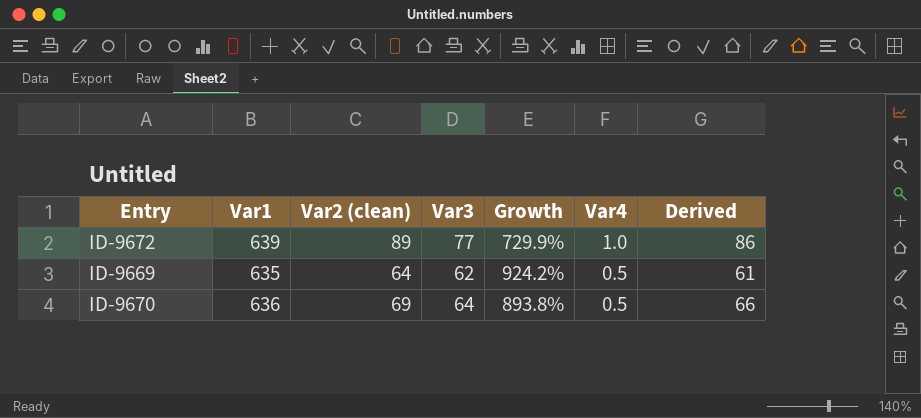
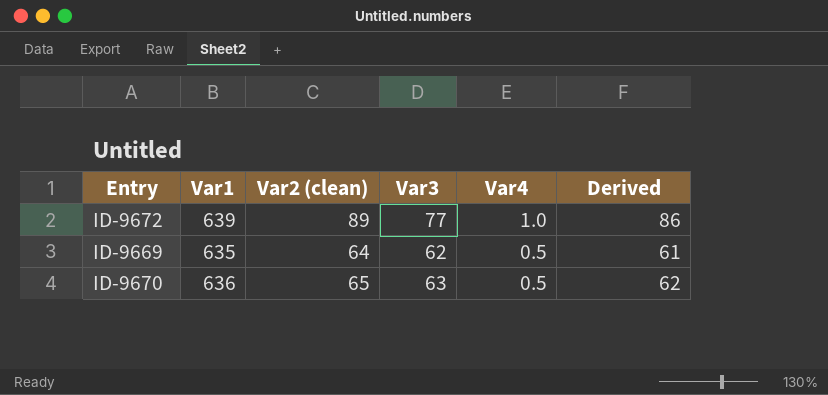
column Growth | formula: ([Var1] - [Var3]) / [Var3] -> none
ID-9670 | Var2 (clean): 69 -> 65
ID-9670 | Var3: 64 -> 63
ID-9670 | Derived: 66 -> 62

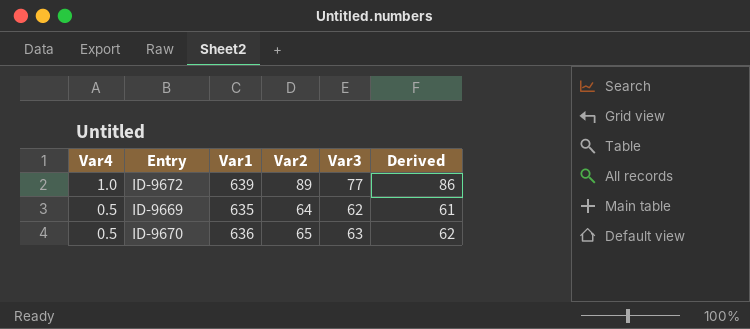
column Var4 | position: 5 -> 1
column name: Var2 (clean) -> Var2

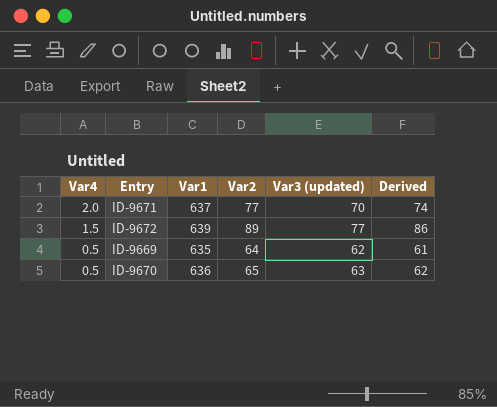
column name: Var3 -> Var3 (updated)
row ID-9671: none -> 2.0 | 637 | 77 | 70 | 74
ID-9672 | Var4: 1.0 -> 1.5

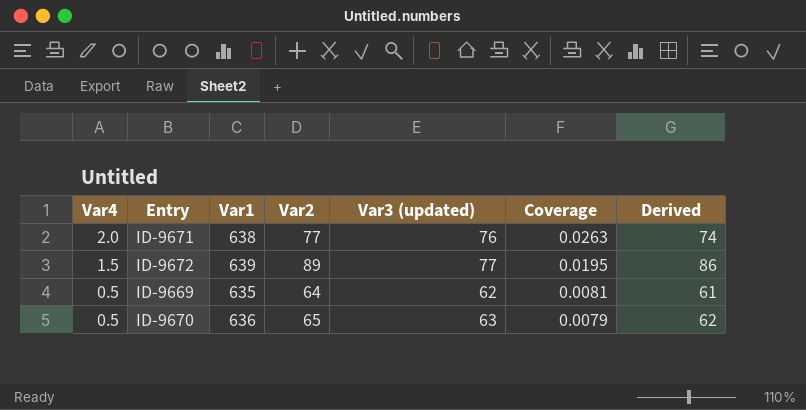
column Coverage | formula: none -> [Var4] / [Var3 (updated)]
ID-9671 | Var1: 637 -> 638
ID-9671 | Var3 (updated): 70 -> 76

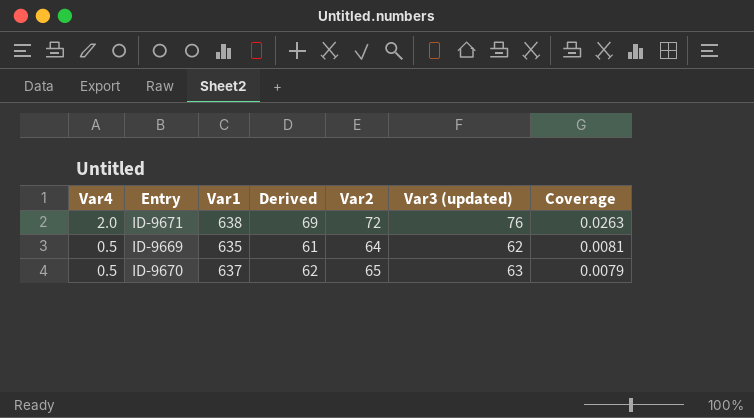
column Derived | position: 7 -> 4
row ID-9672: 1.5 | 639 | 89 | 77 | 0.0195 | 86 -> none
ID-9671 | Derived: 74 -> 69
ID-9671 | Var2: 77 -> 72
ID-9670 | Var1: 636 -> 637

